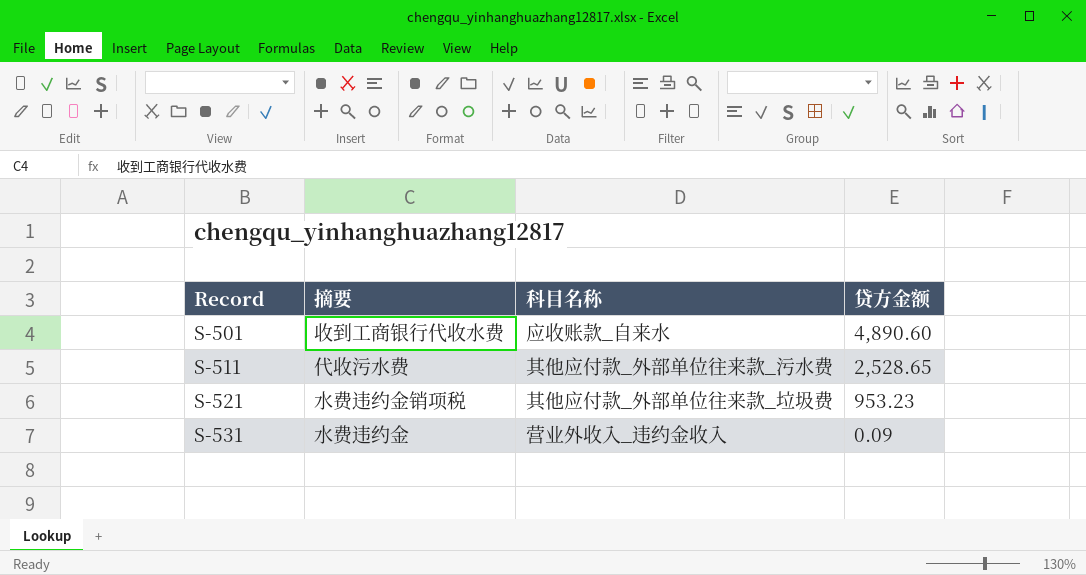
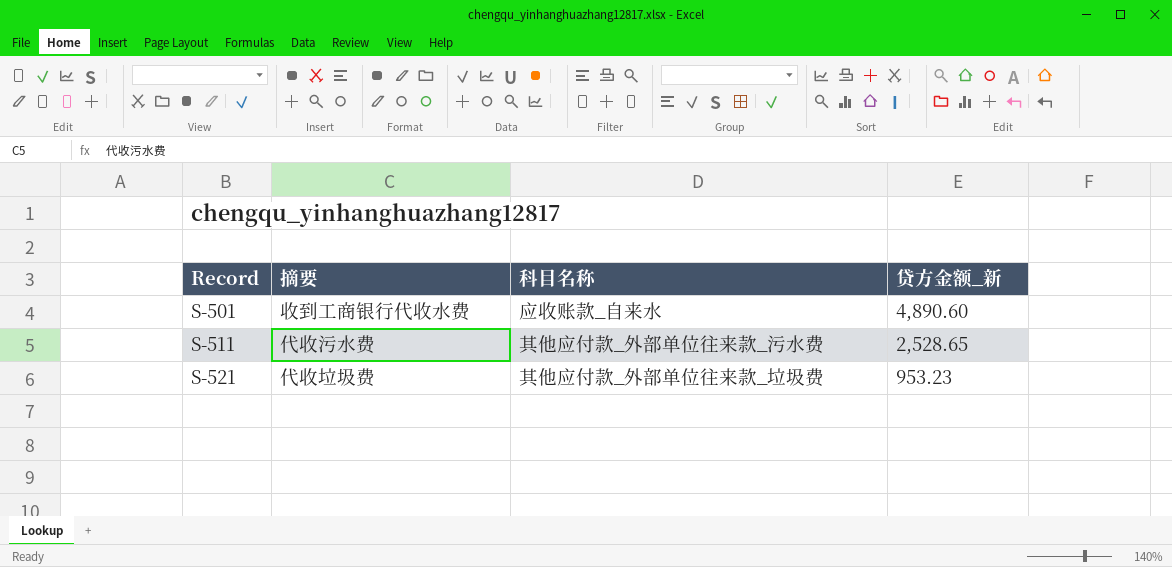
column name: 贷方金额 -> 贷方金额_新
row S-531: 水费违约金 | 营业外收入_违约金收入 | 0.09 -> none
S-521 | 摘要: 水费违约金销项税 -> 代收垃圾费

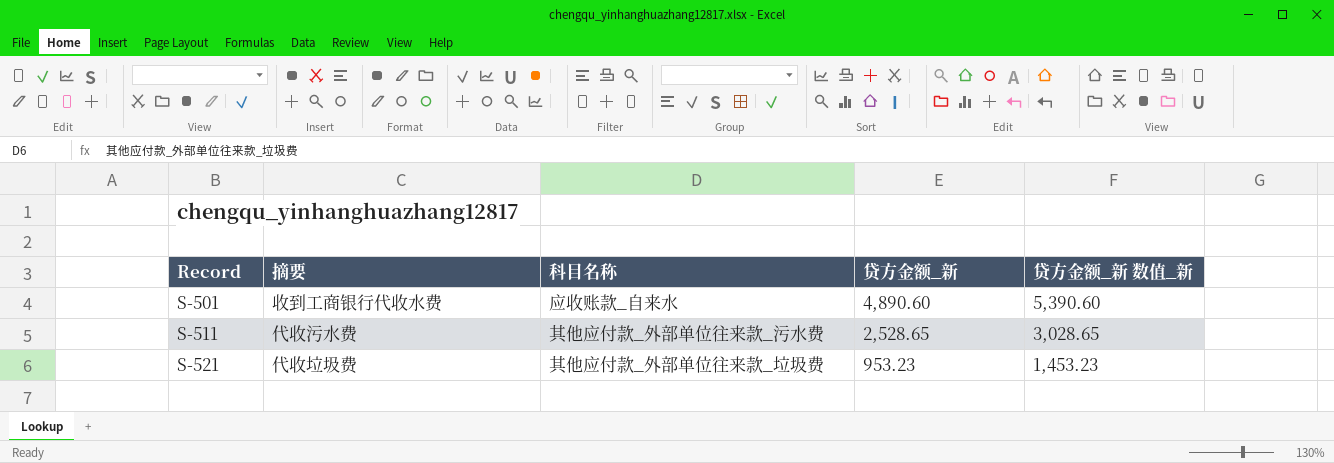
column 贷方金额_新 数值_新 | formula: none -> [贷方金额_新] + 500

